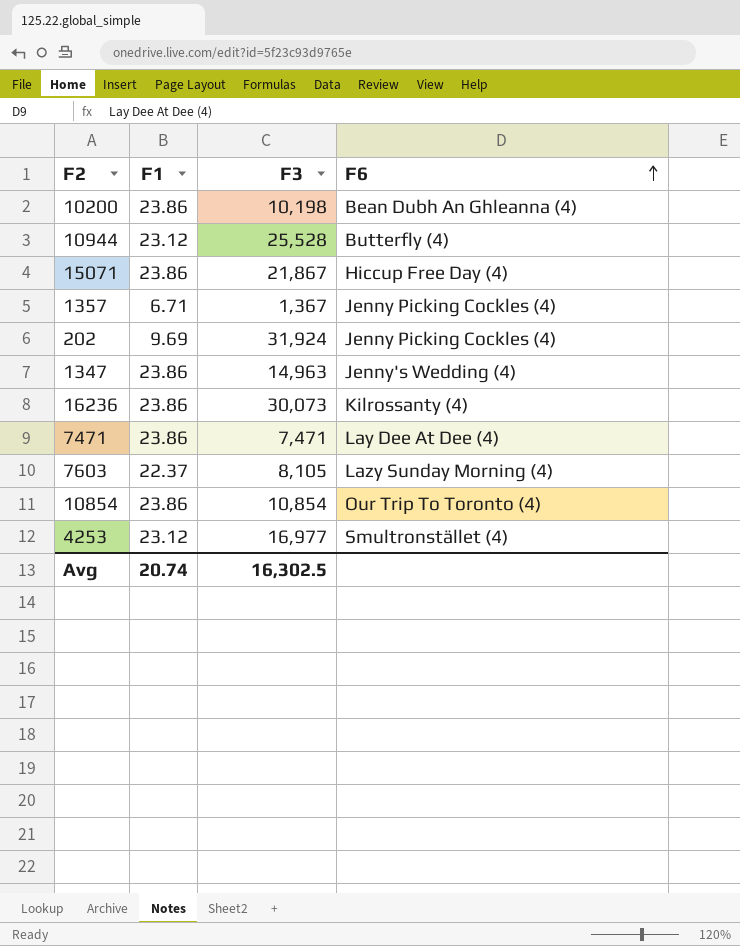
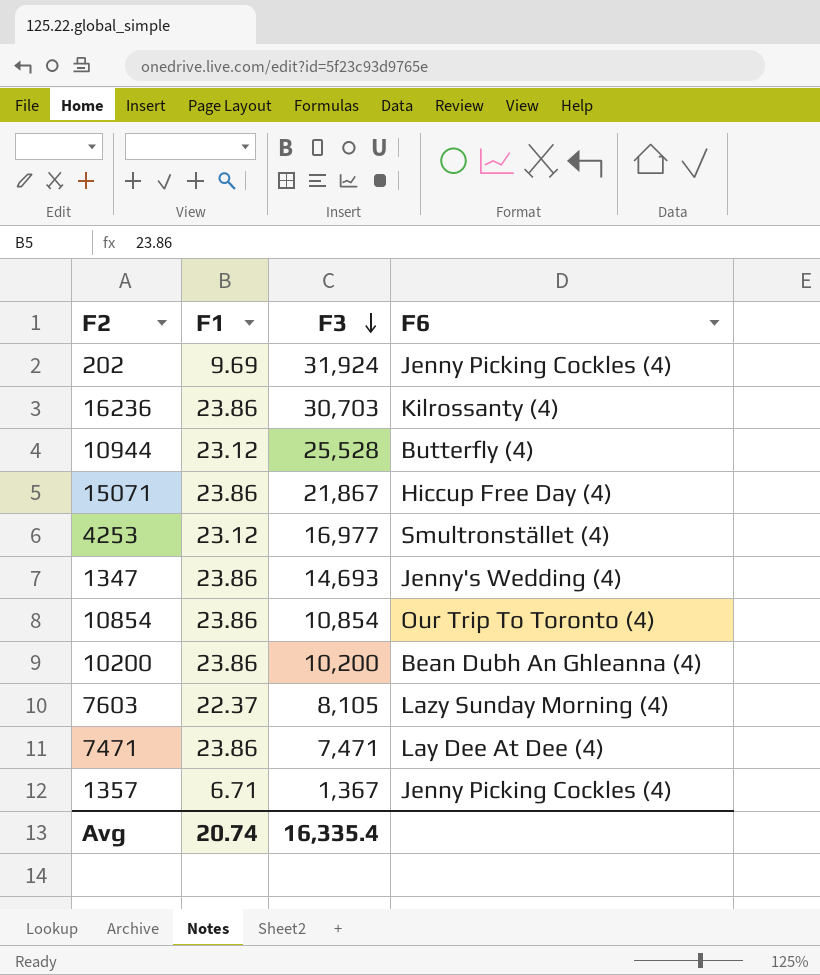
row order: F6 ascending -> F3 descending
16236 | F3: 30,073 -> 30,703
1347 | F3: 14,963 -> 14,693
10200 | F3: 10,198 -> 10,200
Avg | F3: 16,302.5 -> 16,335.4

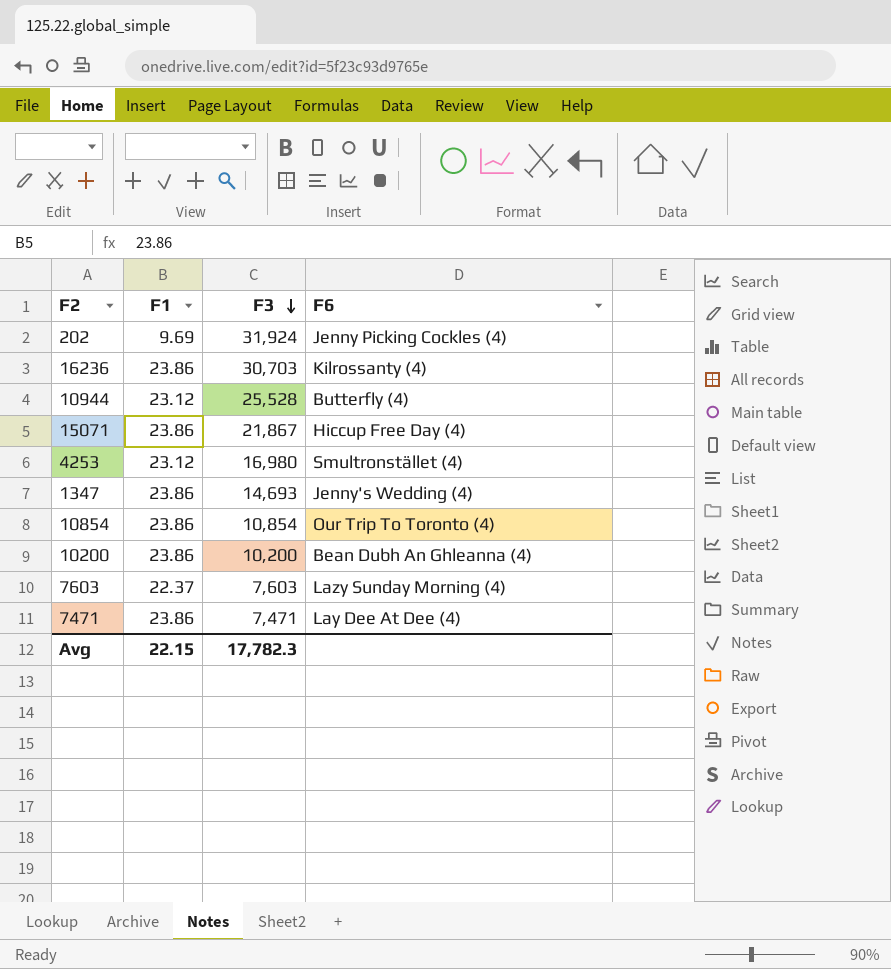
row 1357: 6.71 | 1,367 | Jenny Picking Cockles (4) -> none
4253 | F3: 16,977 -> 16,980
7603 | F3: 8,105 -> 7,603
Avg | F1: 20.74 -> 22.15
Avg | F3: 16,335.4 -> 17,782.3

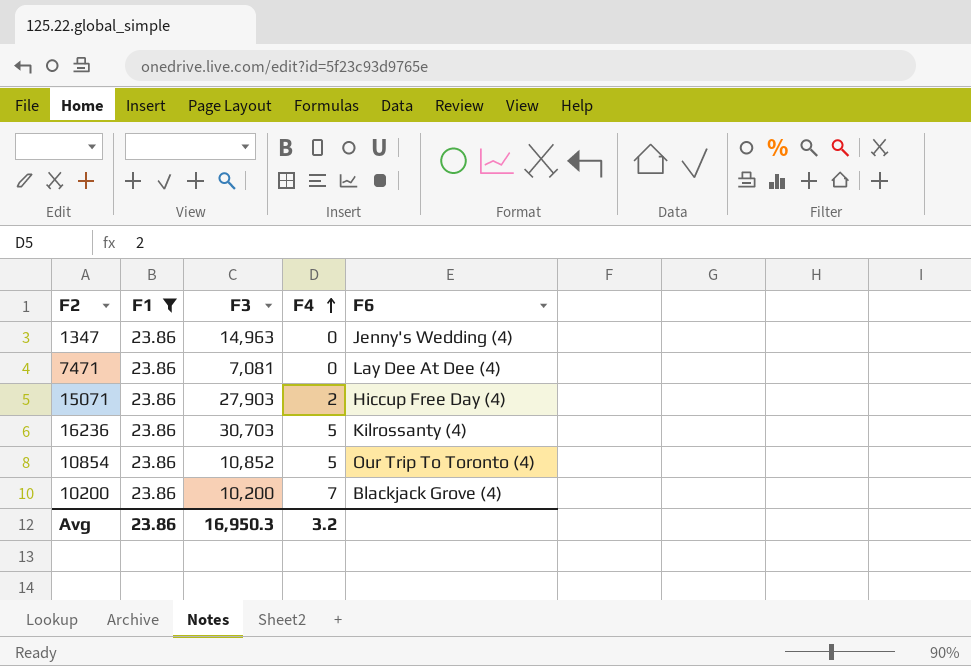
filter: none -> F1 = 23.86
row order: F3 descending -> F4 ascending
column F4 | position: none -> 4
1347 | F3: 14,693 -> 14,963
7471 | F3: 7,471 -> 7,081
15071 | F3: 21,867 -> 27,903
10854 | F3: 10,854 -> 10,852
10200 | F6: Bean Dubh An Ghleanna (4) -> Blackjack Grove (4)
Avg | F1: 22.15 -> 23.86
Avg | F3: 17,782.3 -> 16,950.3

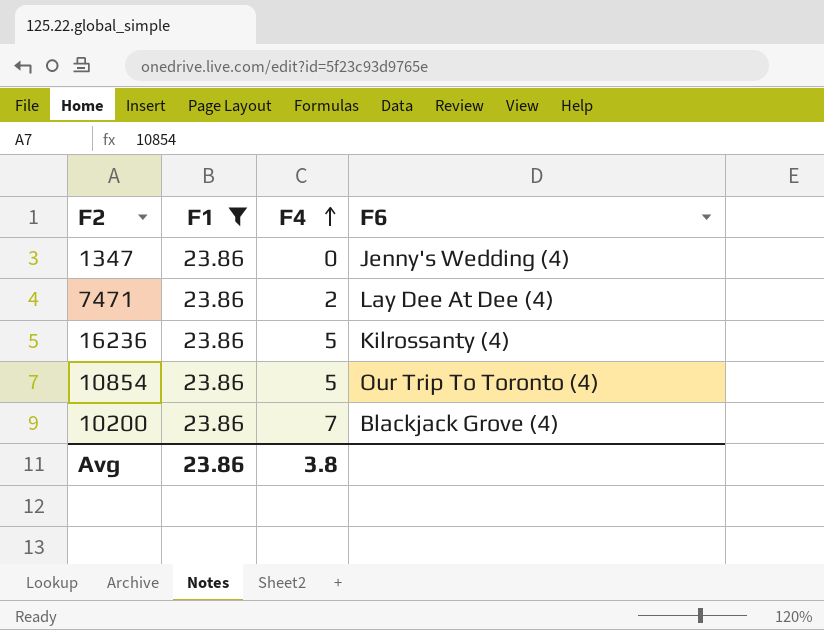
column F3 | position: 3 -> none
row 15071: 23.86 | 27,903 | 2 | Hiccup Free Day (4) -> none
7471 | F4: 0 -> 2
Avg | F4: 3.2 -> 3.8

